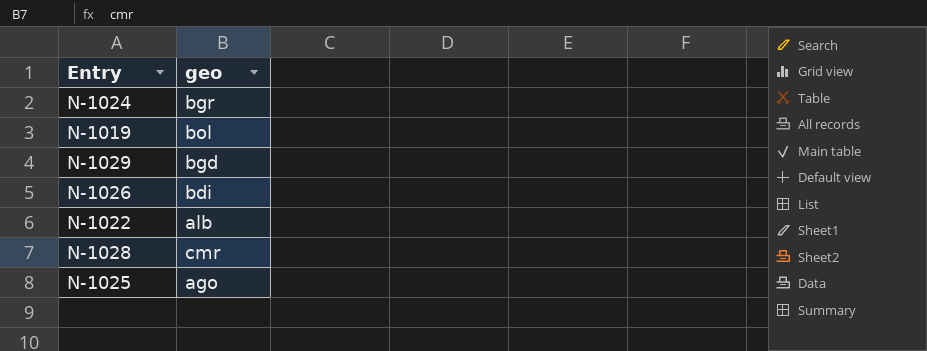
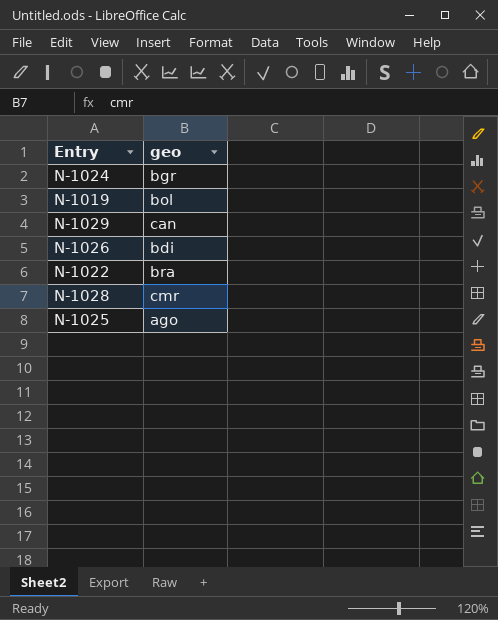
N-1029 | geo: bgd -> can
N-1022 | geo: alb -> bra

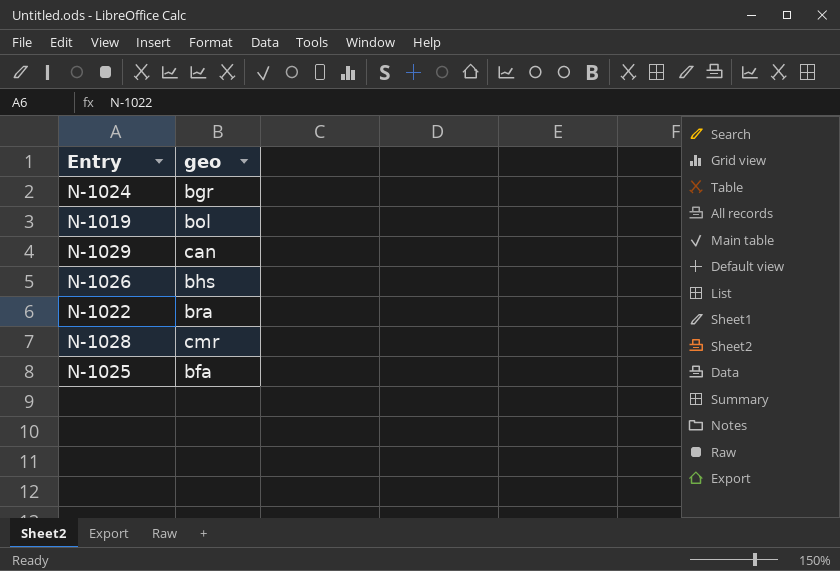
N-1026 | geo: bdi -> bhs
N-1025 | geo: ago -> bfa

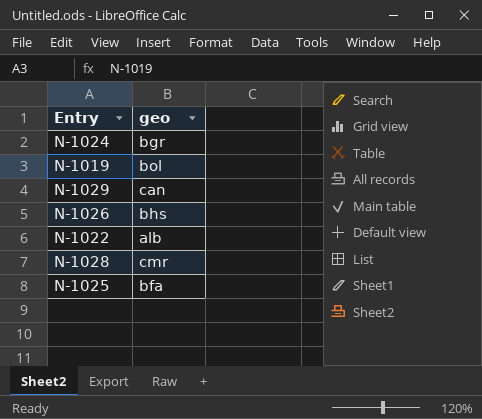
N-1022 | geo: bra -> alb

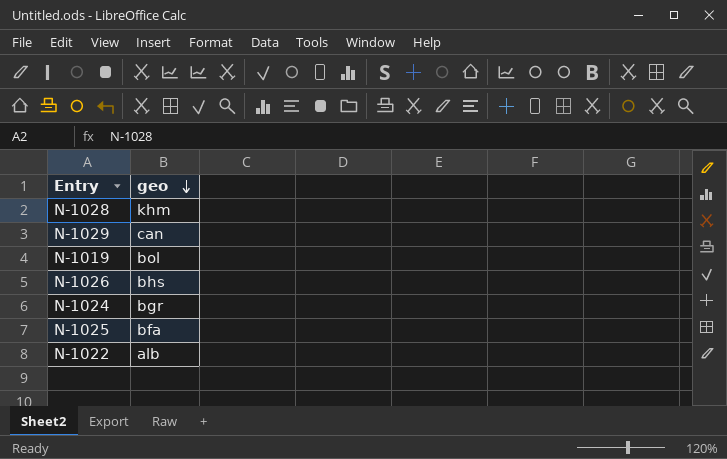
row order: none -> geo descending
N-1028 | geo: cmr -> khm

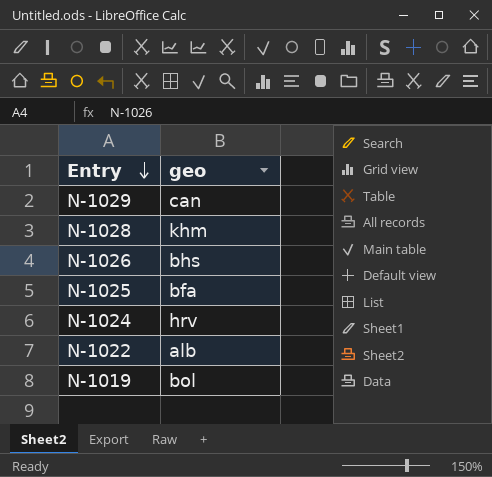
row order: geo descending -> Entry descending
N-1024 | geo: bgr -> hrv

